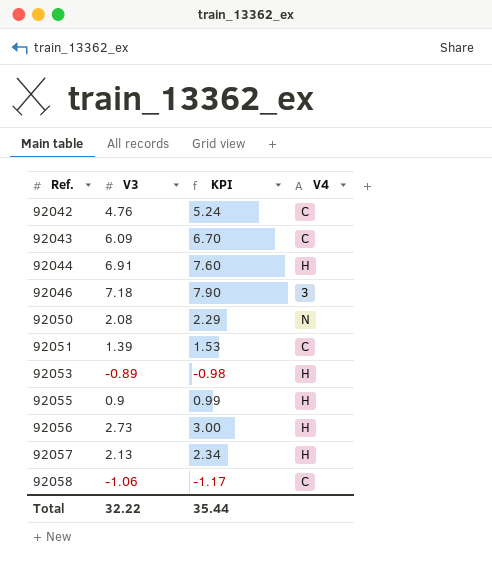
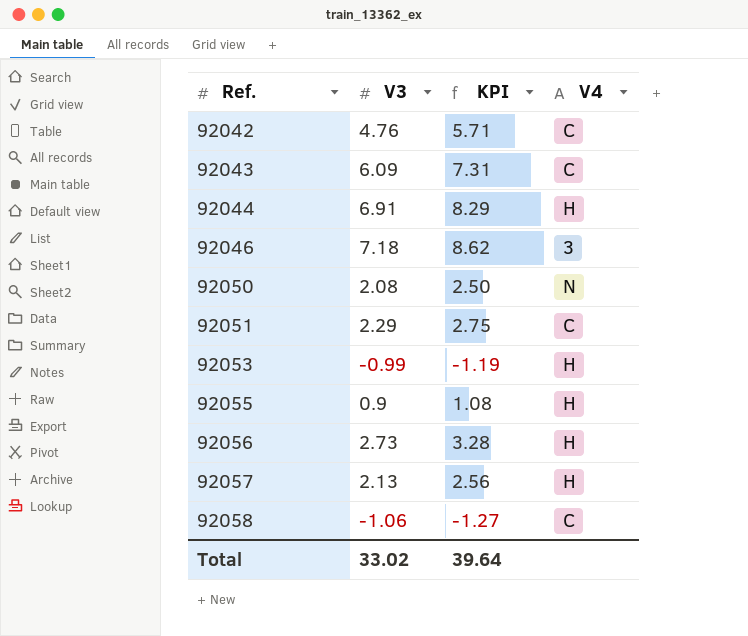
column KPI | formula: [V3] * 1.1 -> [V3] * 1.2
92051 | V3: 1.39 -> 2.29
92053 | V3: -0.89 -> -0.99
Total | V3: 32.22 -> 33.02
Total | KPI: 35.44 -> 39.64

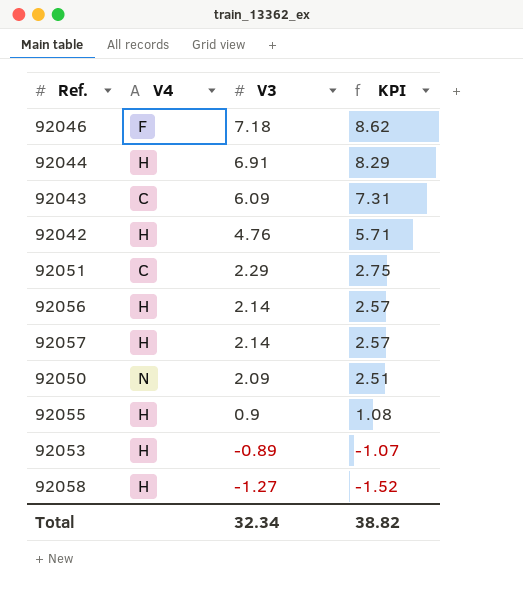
row order: Ref. ascending -> V3 descending
column V4 | position: 4 -> 2
92046 | V4: 3 -> F
92042 | V4: C -> H
92056 | V3: 2.73 -> 2.14
92056 | KPI: 3.28 -> 2.57
92057 | V3: 2.13 -> 2.14
92057 | KPI: 2.56 -> 2.57
92050 | V3: 2.08 -> 2.09
92050 | KPI: 2.50 -> 2.51
92053 | V3: -0.99 -> -0.89
92053 | KPI: -1.19 -> -1.07
92058 | V4: C -> H
92058 | V3: -1.06 -> -1.27
92058 | KPI: -1.27 -> -1.52
Total | V3: 33.02 -> 32.34
Total | KPI: 39.64 -> 38.82

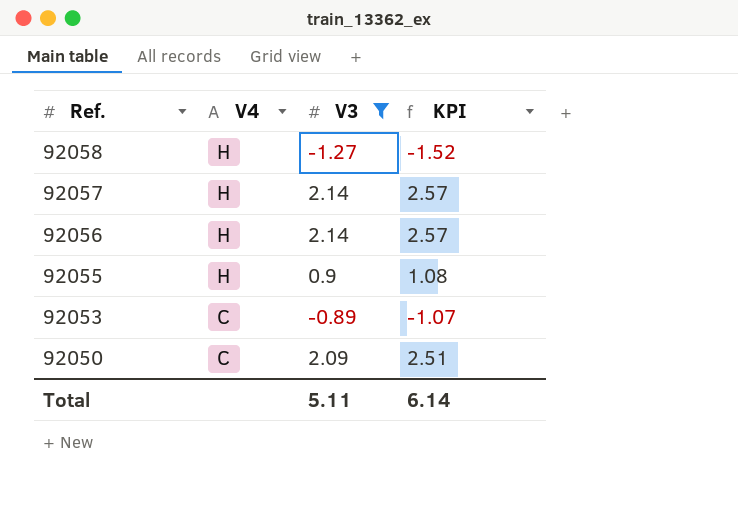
filter: none -> V3 <= 2.14
row order: V3 descending -> Ref. descending
92053 | V4: H -> C
92050 | V4: N -> C
Total | V3: 32.34 -> 5.11
Total | KPI: 38.82 -> 6.14

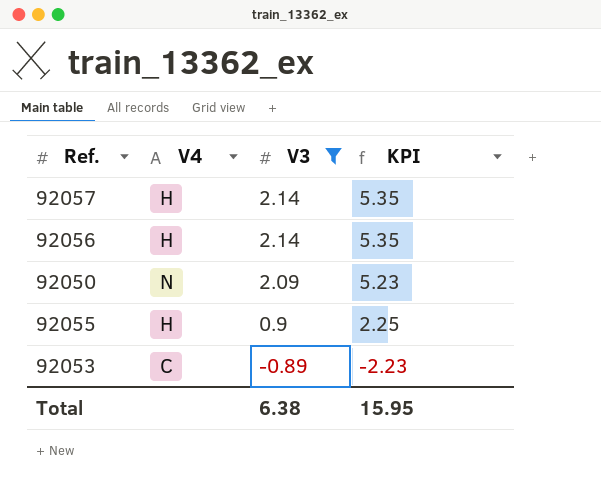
row order: Ref. descending -> V3 descending
column KPI | formula: [V3] * 1.2 -> [V3] * 2.5
row 92058: H | -1.27 | -1.52 -> none
92050 | V4: C -> N
Total | V3: 5.11 -> 6.38
Total | KPI: 6.14 -> 15.95

